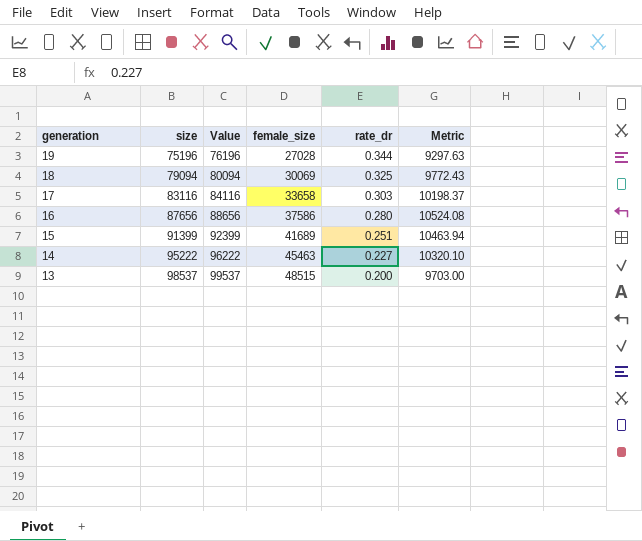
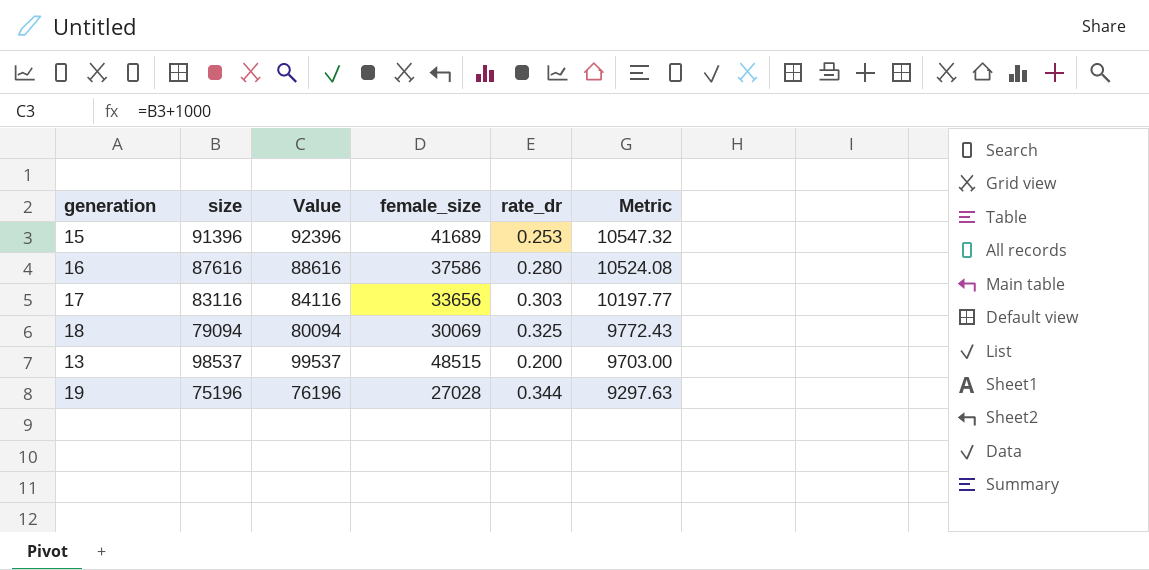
row order: generation descending -> Metric descending
row 14: 95222 | 96222 | 45463 | 0.227 | 10320.10 -> none
15 | size: 91399 -> 91396
15 | Value: 92399 -> 92396
15 | rate_dr: 0.251 -> 0.253
15 | Metric: 10463.94 -> 10547.32
16 | size: 87656 -> 87616
16 | Value: 88656 -> 88616
17 | female_size: 33658 -> 33656
17 | Metric: 10198.37 -> 10197.77

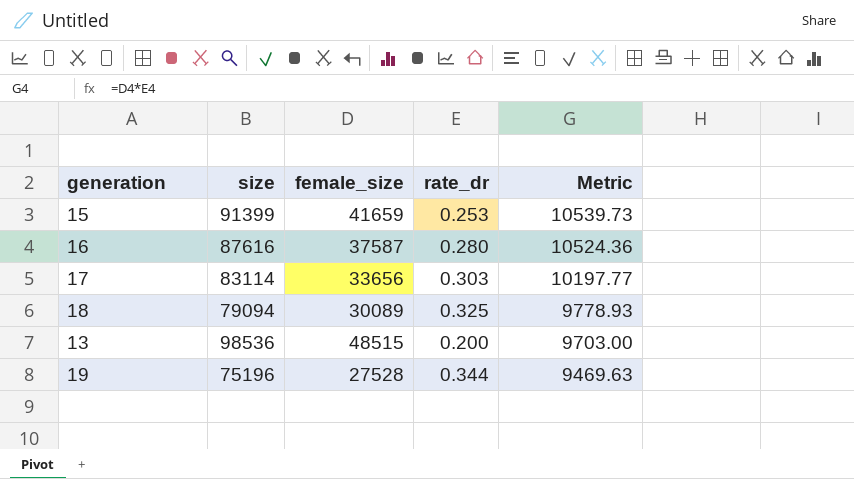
column Value | formula: [size] + 1000 -> none
15 | size: 91396 -> 91399
15 | female_size: 41689 -> 41659
15 | Metric: 10547.32 -> 10539.73
16 | female_size: 37586 -> 37587
16 | Metric: 10524.08 -> 10524.36
17 | size: 83116 -> 83114
18 | female_size: 30069 -> 30089
18 | Metric: 9772.43 -> 9778.93
13 | size: 98537 -> 98536
19 | female_size: 27028 -> 27528
19 | Metric: 9297.63 -> 9469.63

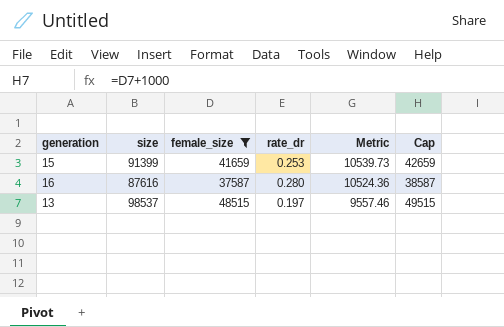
filter: none -> female_size >= 37587
column Cap | formula: none -> [female_size] + 1000
13 | size: 98536 -> 98537
13 | rate_dr: 0.200 -> 0.197
13 | Metric: 9703.00 -> 9557.46

